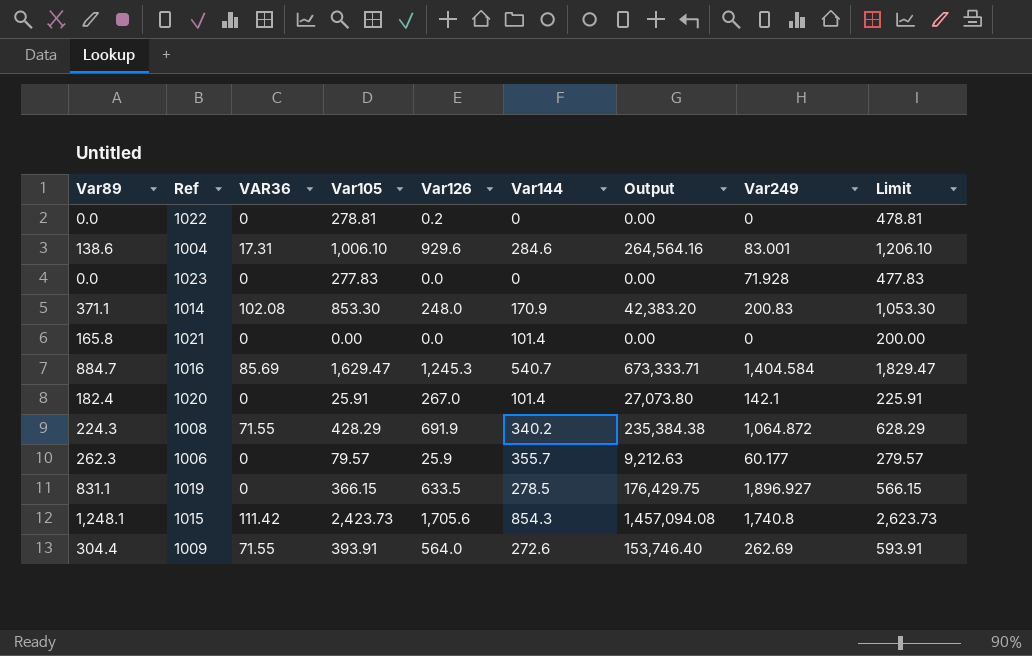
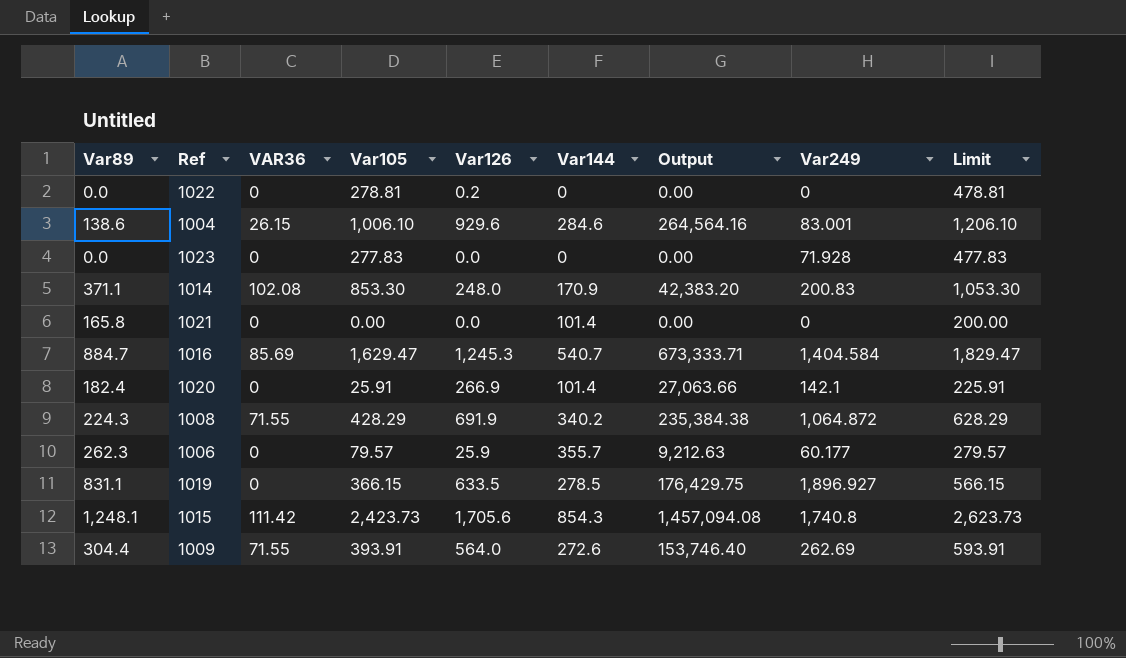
1004 | VAR36: 17.31 -> 26.15
1020 | Var126: 267.0 -> 266.9
1020 | Output: 27,073.80 -> 27,063.66

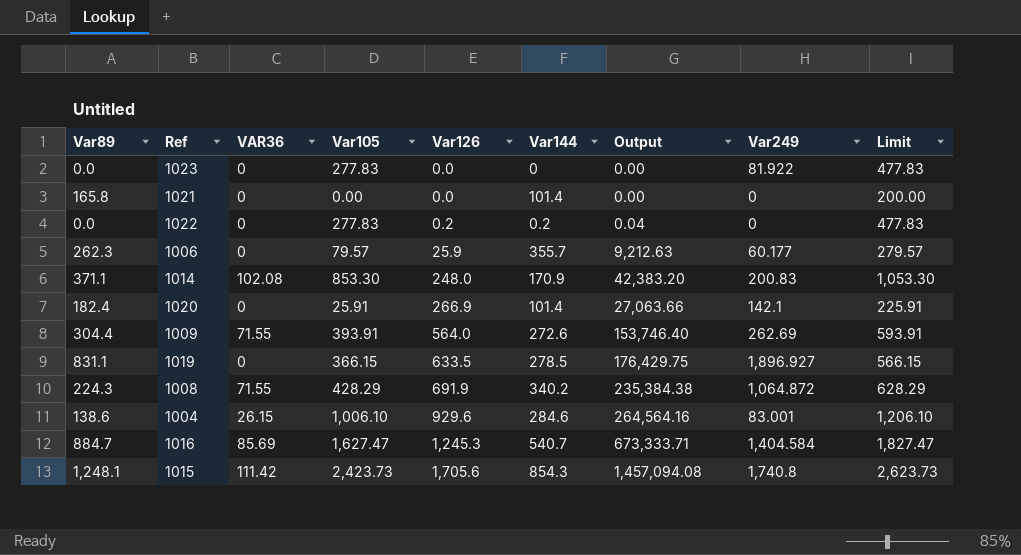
row order: none -> Var126 ascending
1023 | Var249: 71.928 -> 81.922
1022 | Var105: 278.81 -> 277.83
1022 | Var144: 0 -> 0.2
1022 | Output: 0.00 -> 0.04
1022 | Limit: 478.81 -> 477.83
1016 | Var105: 1,629.47 -> 1,627.47
1016 | Limit: 1,829.47 -> 1,827.47

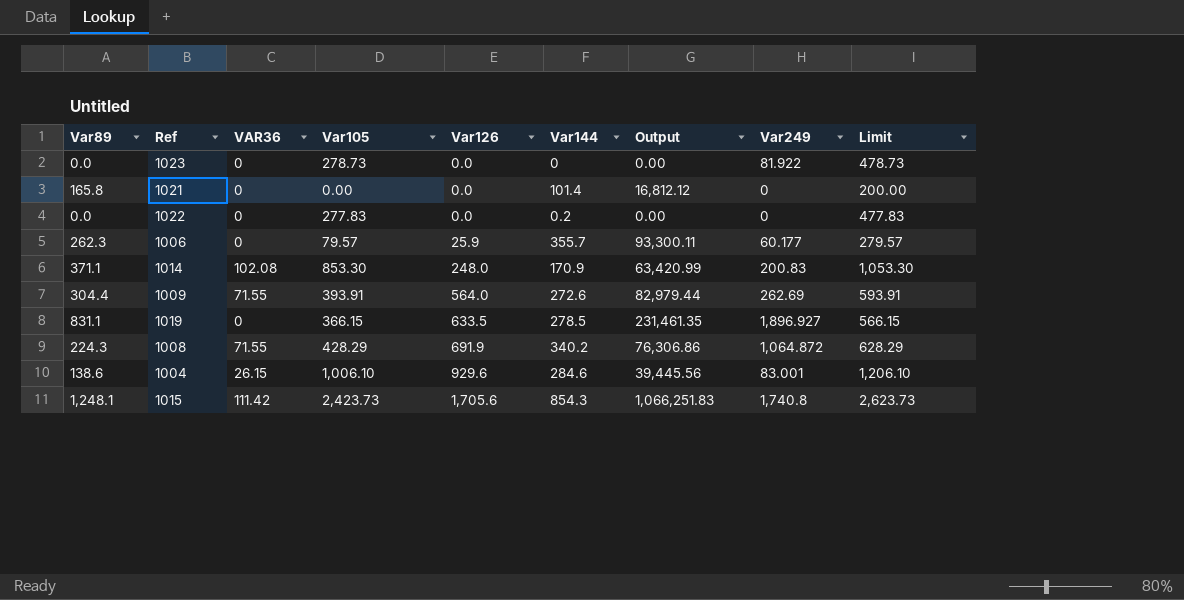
column Output | formula: [Var126] * [Var144] -> [Var89] * [Var144]
row 1020: 182.4 | 0 | 25.91 | 266.9 | 101.4 | 27,063.66 | 142.1 | 225.91 -> none
row 1016: 884.7 | 85.69 | 1,627.47 | 1,245.3 | 540.7 | 673,333.71 | 1,404.584 | 1,827.47 -> none
1023 | Var105: 277.83 -> 278.73
1023 | Limit: 477.83 -> 478.73
1022 | Var126: 0.2 -> 0.0

